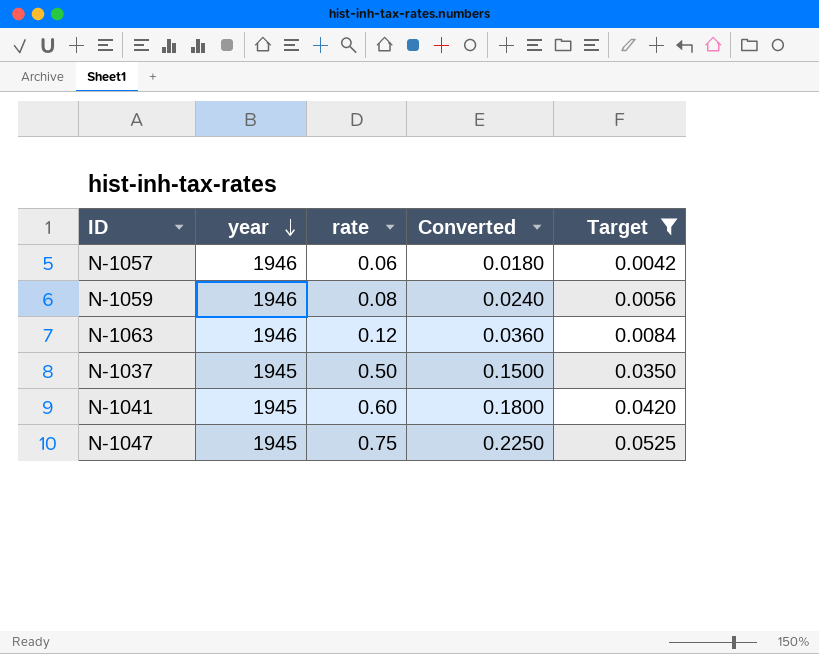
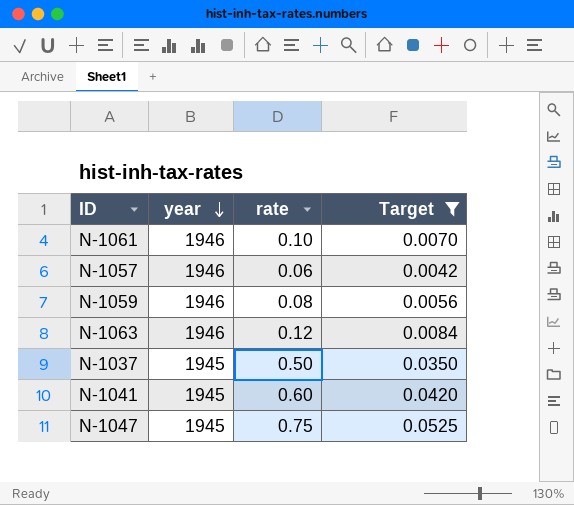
column Converted | formula: [rate] * 0.3 -> none
row N-1061: none -> 1946 | 0.10 | 0.0070

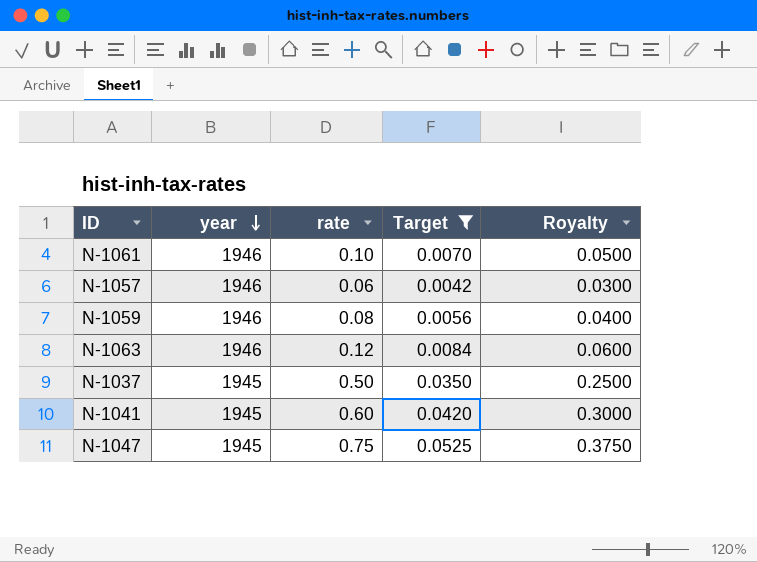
column Royalty | formula: none -> [rate] * 0.5

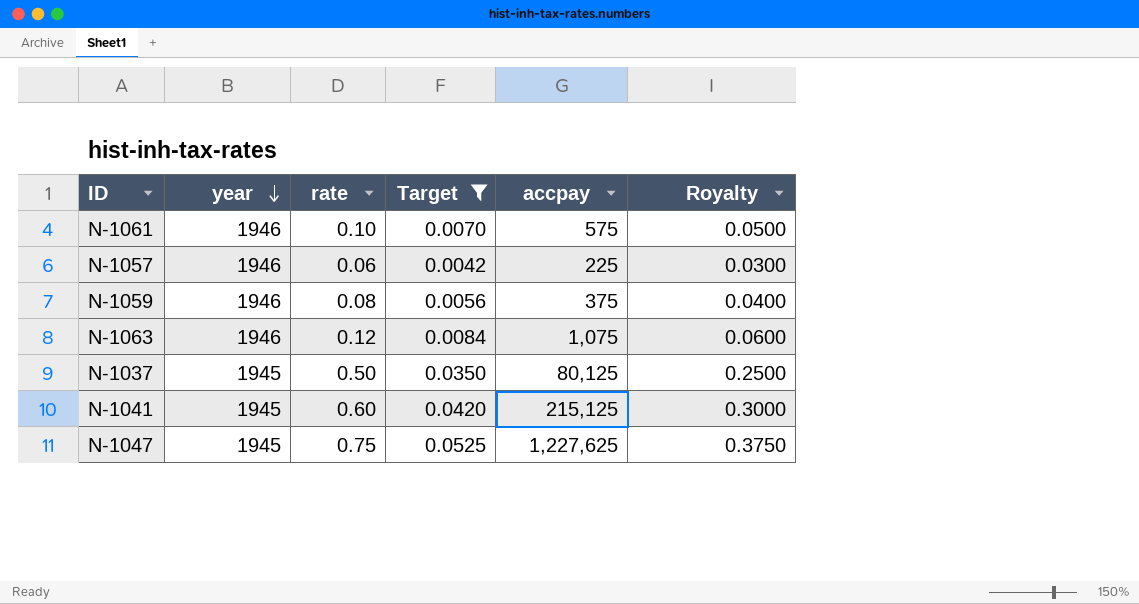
column accpay | position: none -> 5

